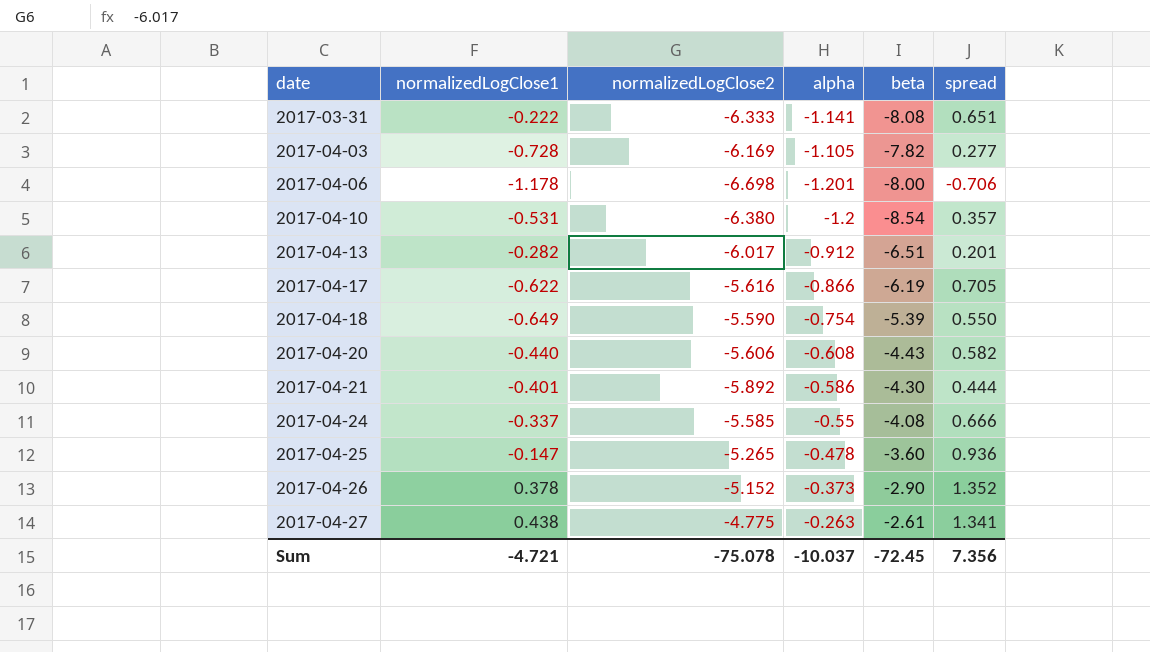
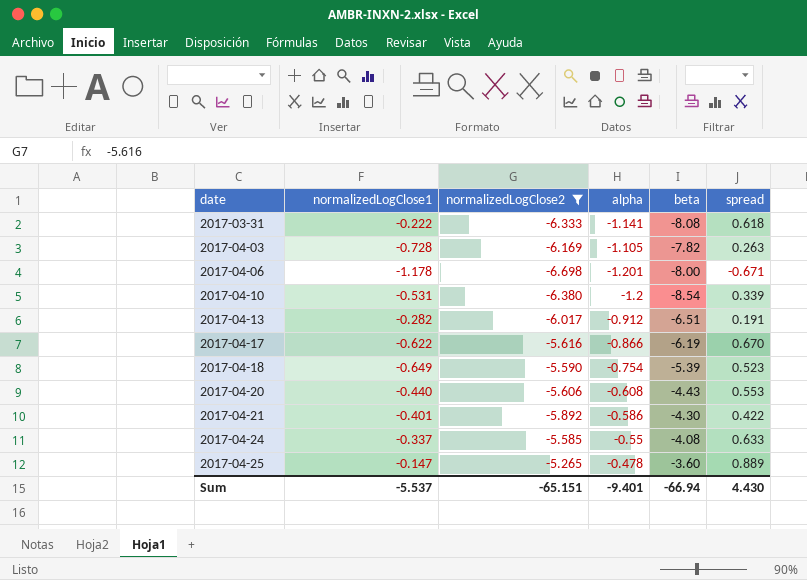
filter: none -> normalizedLogClose2 <= -5.265
2017-03-31 | spread: 0.651 -> 0.618
2017-04-03 | spread: 0.277 -> 0.263
2017-04-06 | spread: -0.706 -> -0.671
2017-04-10 | spread: 0.357 -> 0.339
2017-04-13 | spread: 0.201 -> 0.191
2017-04-17 | spread: 0.705 -> 0.670
2017-04-18 | spread: 0.550 -> 0.523
2017-04-20 | spread: 0.582 -> 0.553
2017-04-21 | spread: 0.444 -> 0.422
2017-04-24 | spread: 0.666 -> 0.633
2017-04-25 | spread: 0.936 -> 0.889
Sum | normalizedLogClose1: -4.721 -> -5.537
Sum | normalizedLogClose2: -75.078 -> -65.151
Sum | alpha: -10.037 -> -9.401
Sum | beta: -72.45 -> -66.94
Sum | spread: 7.356 -> 4.430

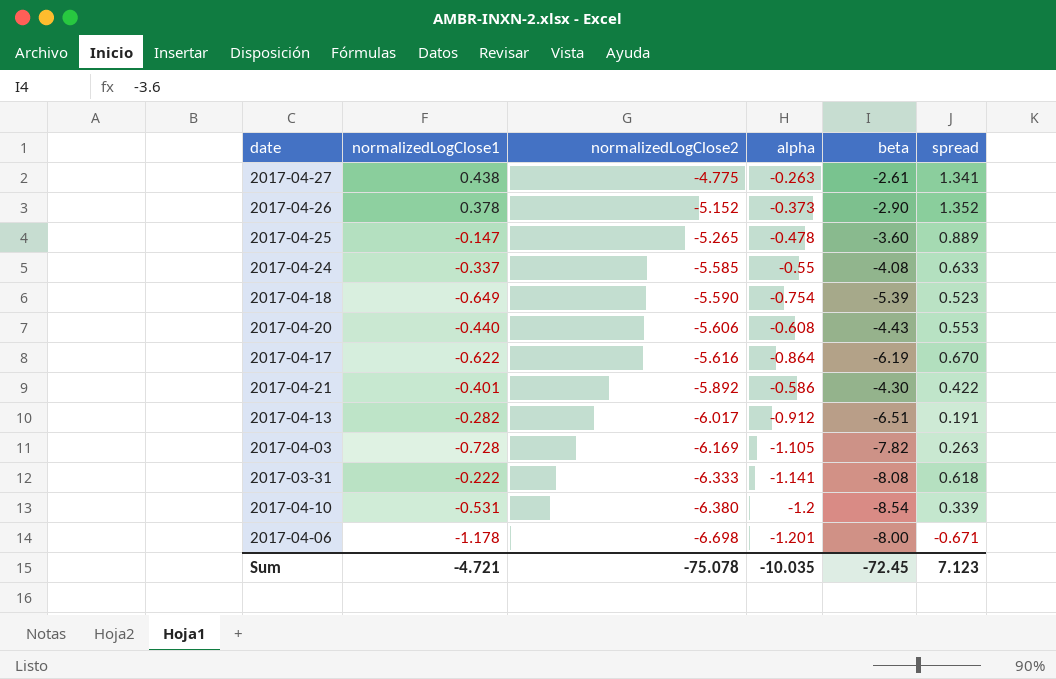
filter: normalizedLogClose2 <= -5.265 -> none
row order: date ascending -> normalizedLogClose2 descending
2017-04-17 | alpha: -0.866 -> -0.864
Sum | normalizedLogClose1: -5.537 -> -4.721
Sum | normalizedLogClose2: -65.151 -> -75.078
Sum | alpha: -9.401 -> -10.035
Sum | beta: -66.94 -> -72.45
Sum | spread: 4.430 -> 7.123

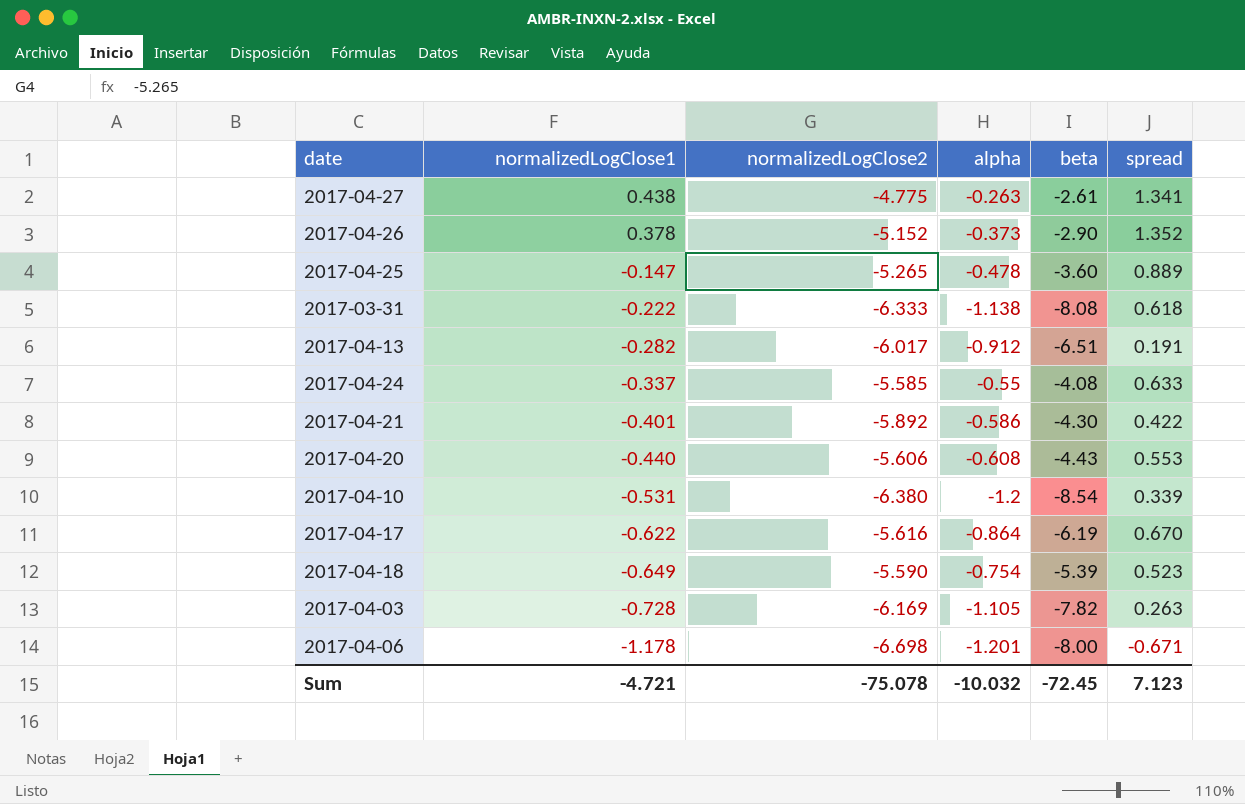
row order: normalizedLogClose2 descending -> normalizedLogClose1 descending
2017-03-31 | alpha: -1.141 -> -1.138
Sum | alpha: -10.035 -> -10.032

